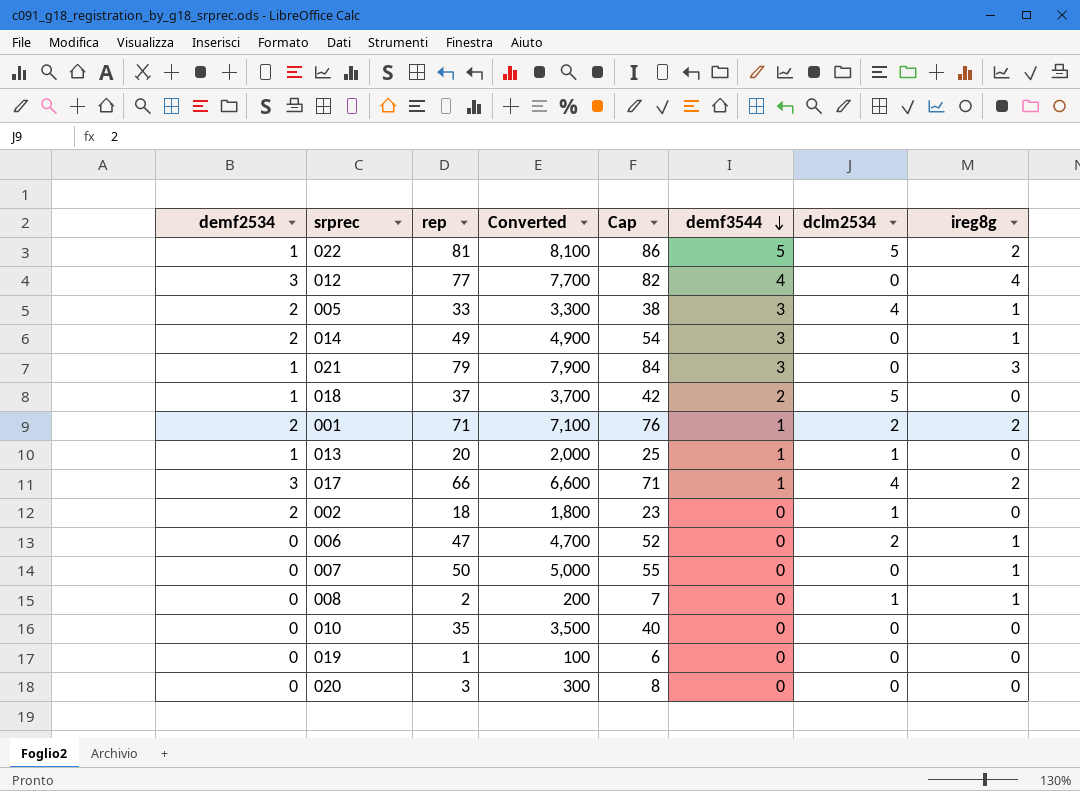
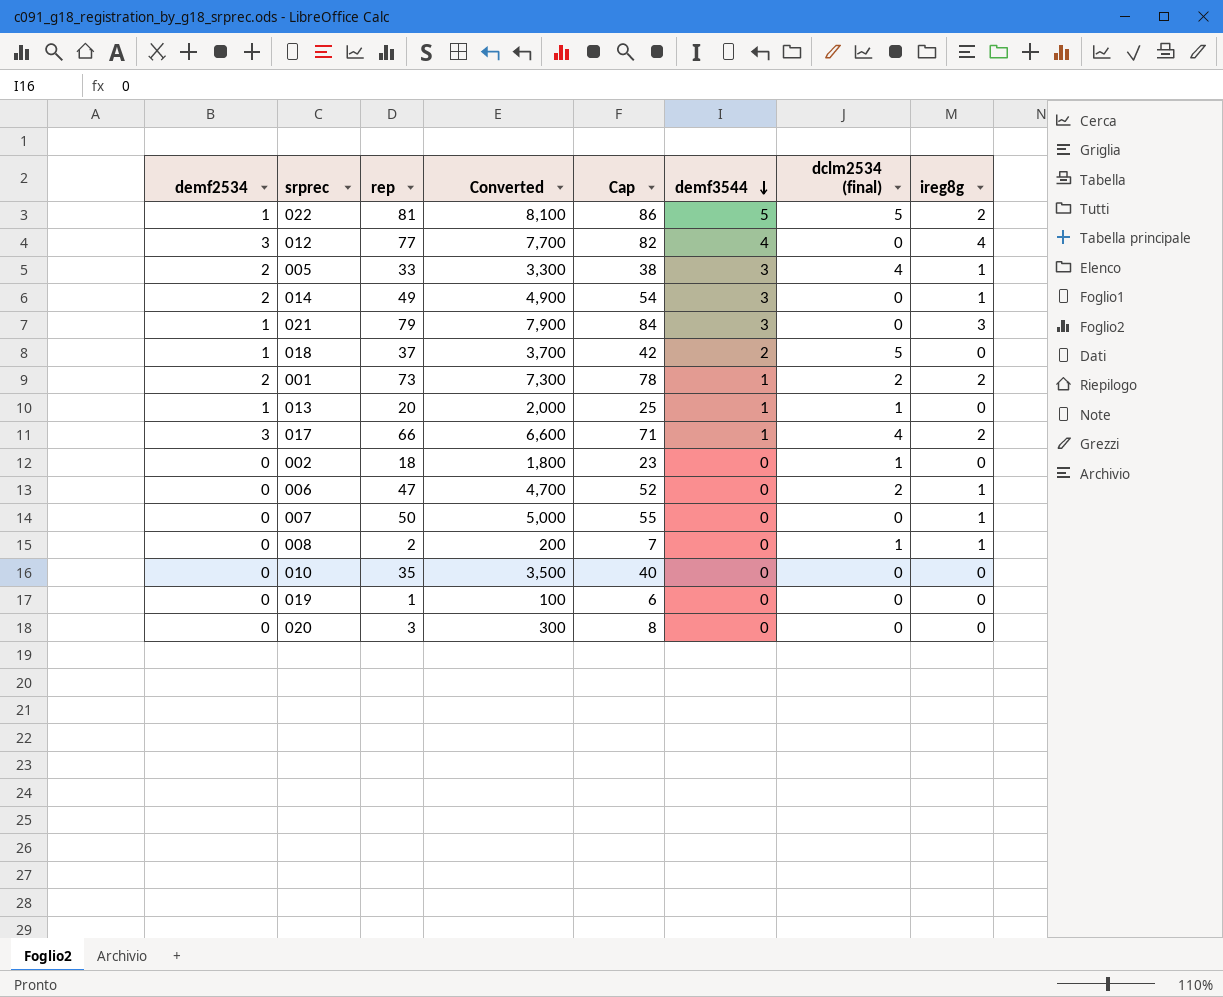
column name: dclm2534 -> dclm2534 (final)
001 | rep: 71 -> 73
001 | Converted: 7,100 -> 7,300
001 | Cap: 76 -> 78
002 | demf2534: 2 -> 0

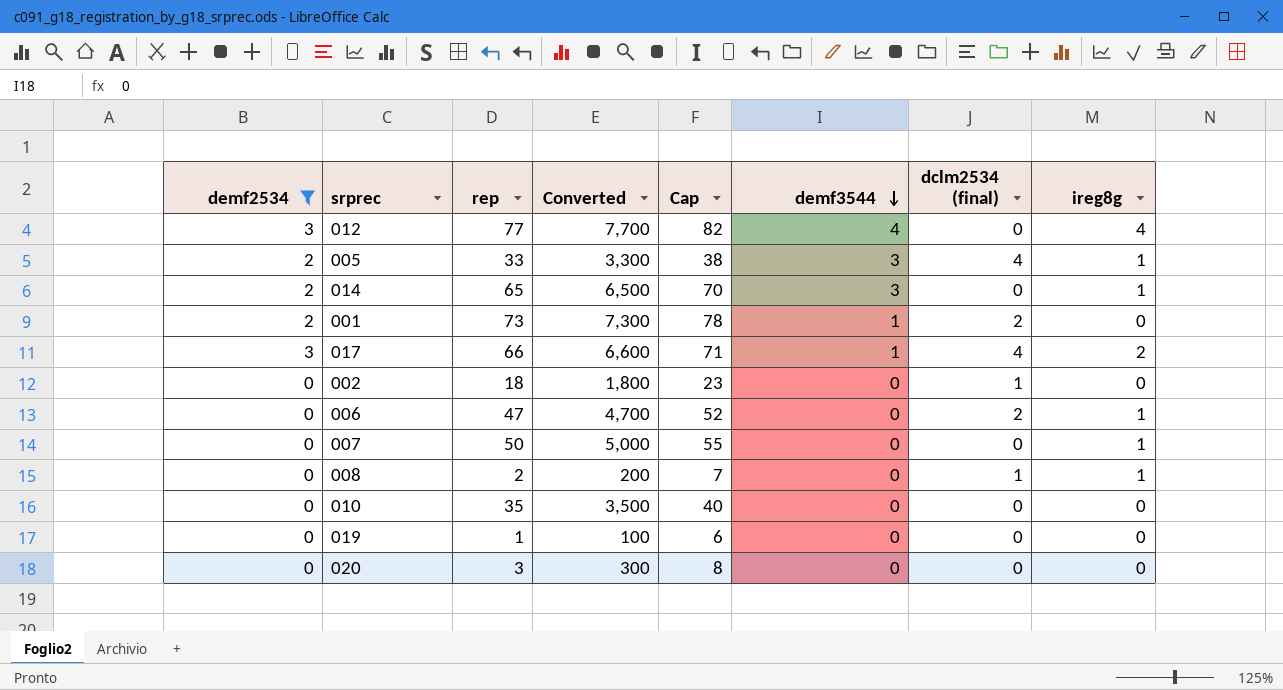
filter: none -> demf2534 != 1
014 | rep: 49 -> 65
014 | Converted: 4,900 -> 6,500
014 | Cap: 54 -> 70
001 | ireg8g: 2 -> 0

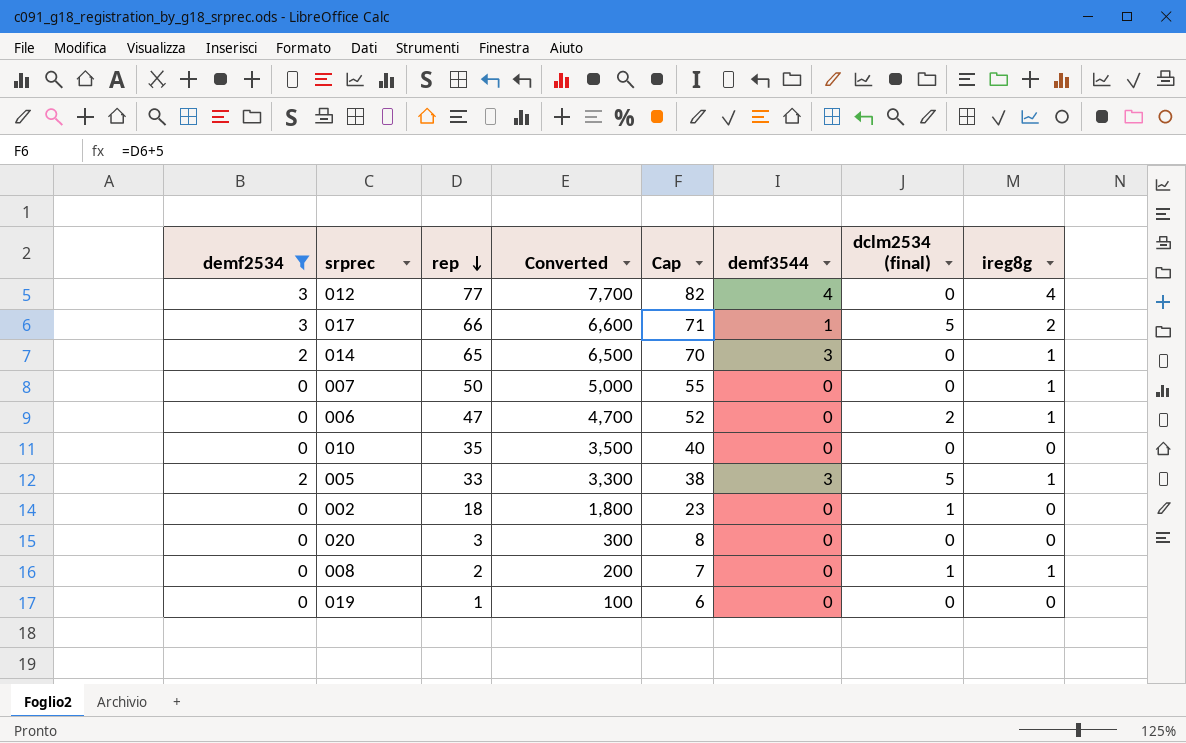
row order: demf3544 descending -> rep descending
row 001: 2 | 73 | 7,300 | 78 | 1 | 2 | 0 -> none
017 | dclm2534 (final): 4 -> 5
005 | dclm2534 (final): 4 -> 5

